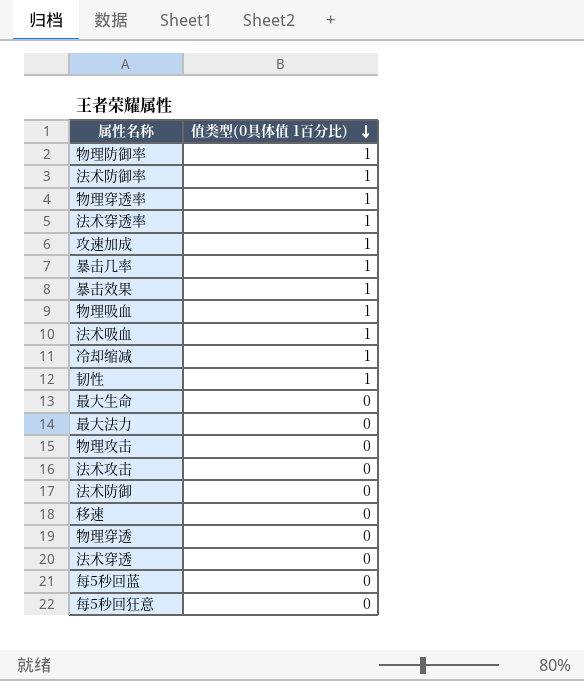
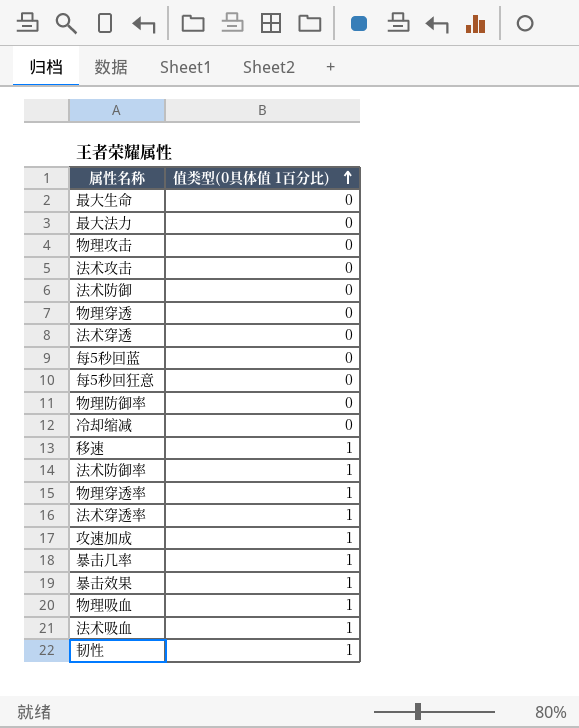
row order: 值类型(0具体值 1百分比) descending -> 值类型(0具体值 1百分比) ascending
物理防御率 | 值类型(0具体值 1百分比): 1 -> 0
冷却缩减 | 值类型(0具体值 1百分比): 1 -> 0
移速 | 值类型(0具体值 1百分比): 0 -> 1

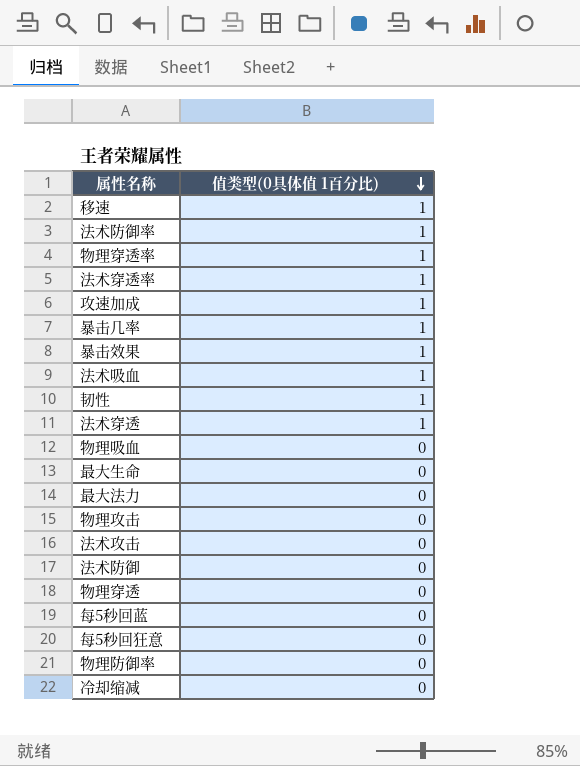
row order: 值类型(0具体值 1百分比) ascending -> 值类型(0具体值 1百分比) descending
法术穿透 | 值类型(0具体值 1百分比): 0 -> 1
物理吸血 | 值类型(0具体值 1百分比): 1 -> 0

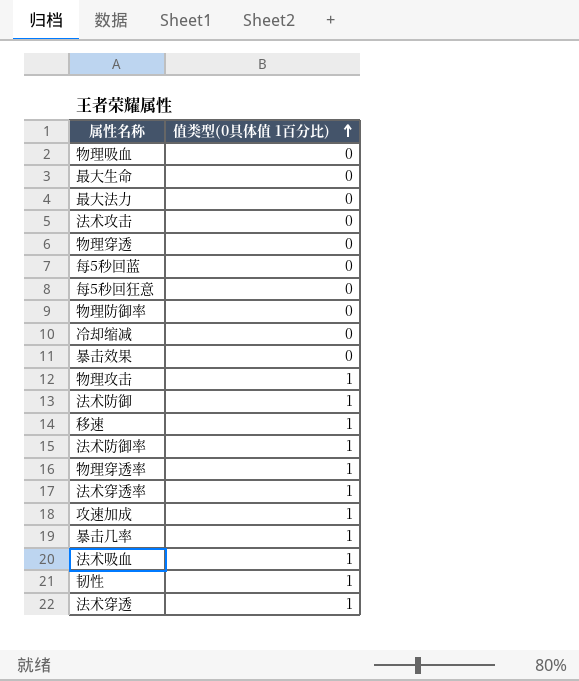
row order: 值类型(0具体值 1百分比) descending -> 值类型(0具体值 1百分比) ascending
暴击效果 | 值类型(0具体值 1百分比): 1 -> 0
物理攻击 | 值类型(0具体值 1百分比): 0 -> 1
法术防御 | 值类型(0具体值 1百分比): 0 -> 1

